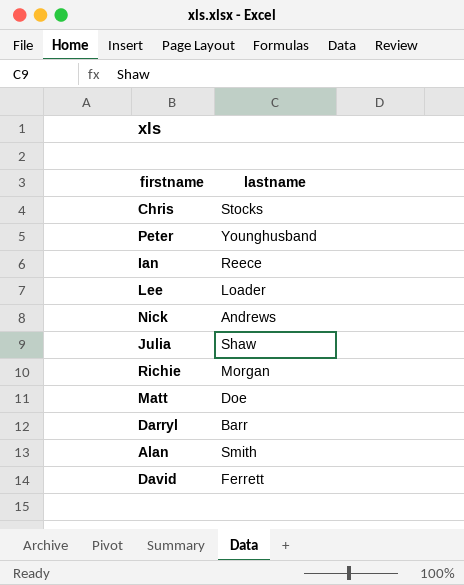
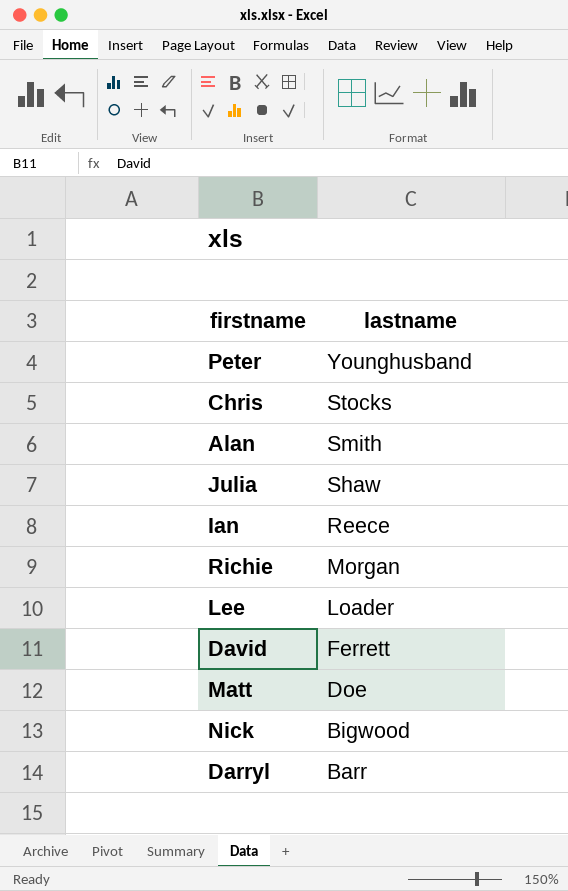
row order: none -> lastname descending
Nick | lastname: Andrews -> Bigwood

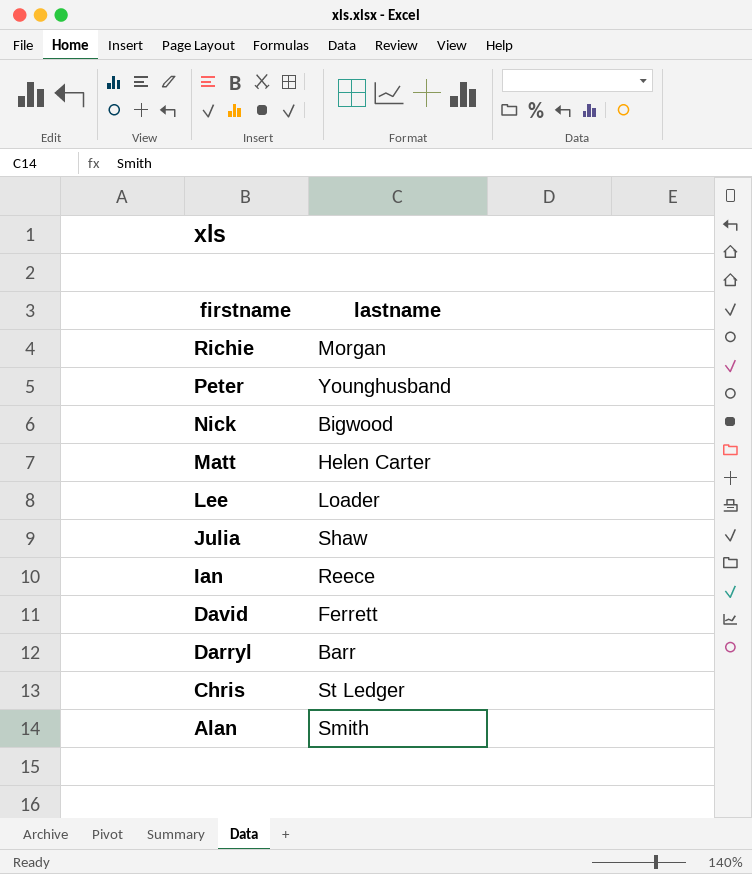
row order: lastname descending -> firstname descending
Matt | lastname: Doe -> Helen Carter
Chris | lastname: Stocks -> St Ledger

